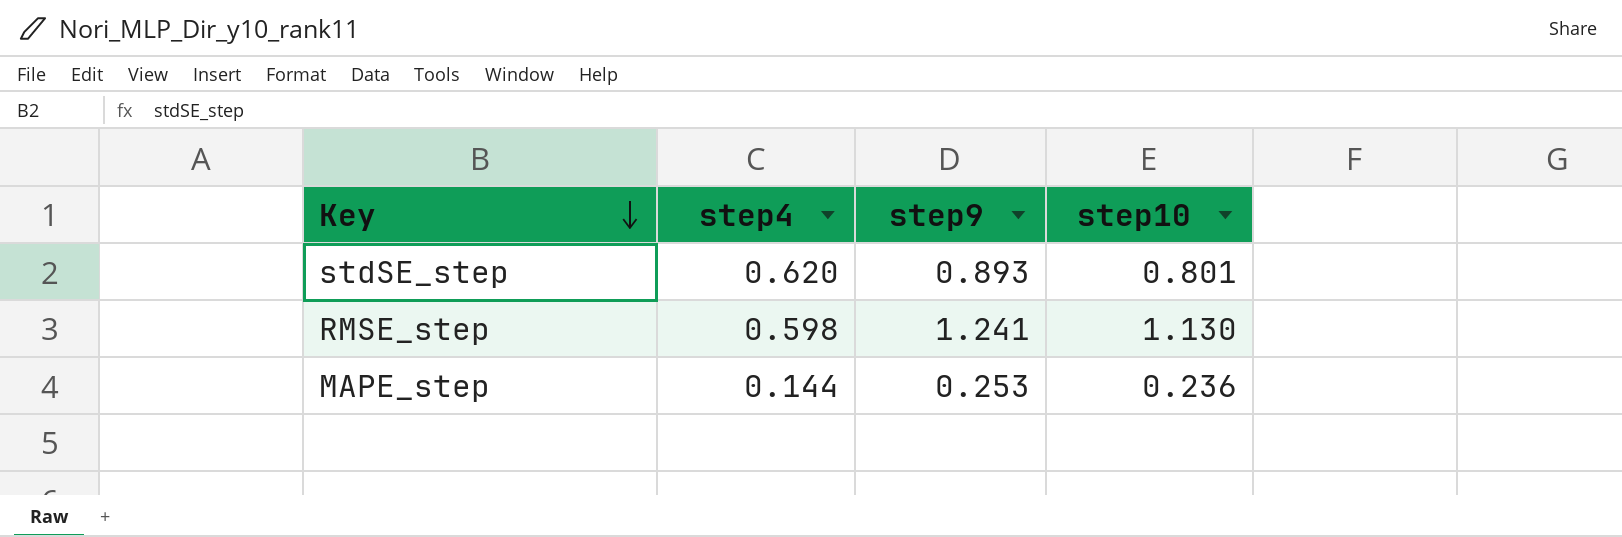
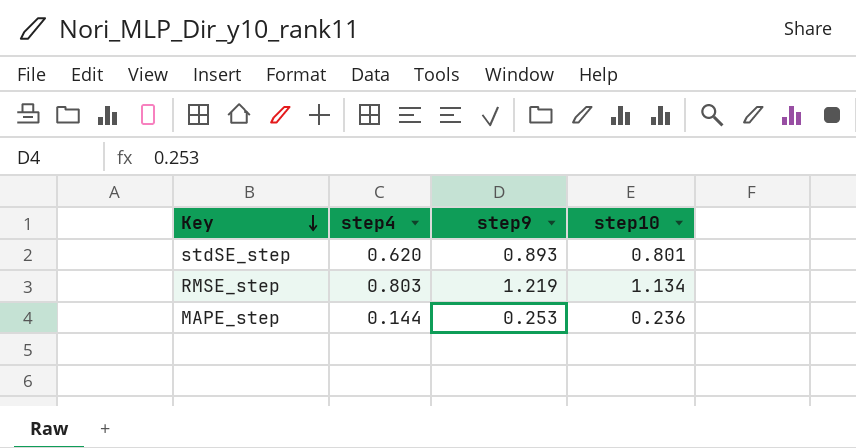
RMSE_step | step4: 0.598 -> 0.803
RMSE_step | step9: 1.241 -> 1.219
RMSE_step | step10: 1.130 -> 1.134

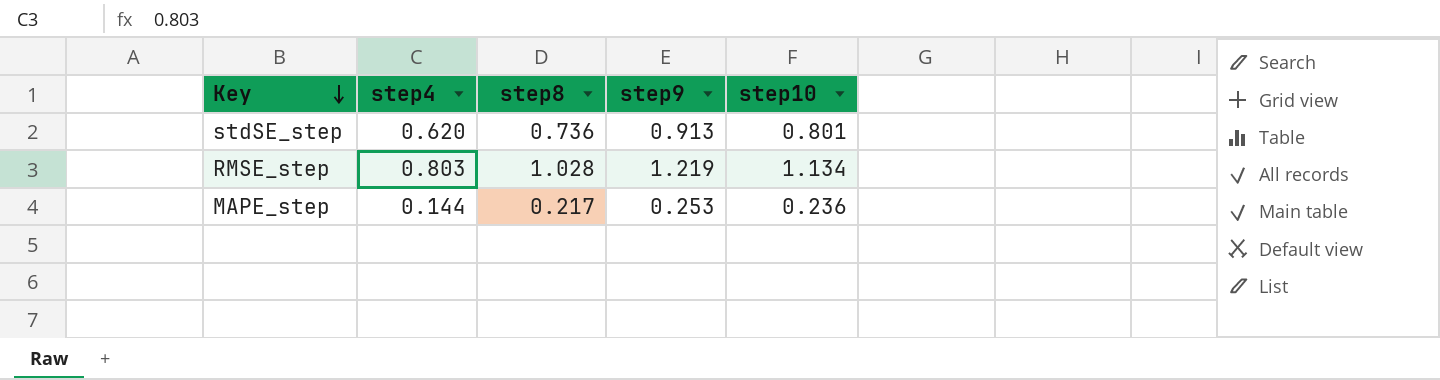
column step8 | position: none -> 3
stdSE_step | step9: 0.893 -> 0.913

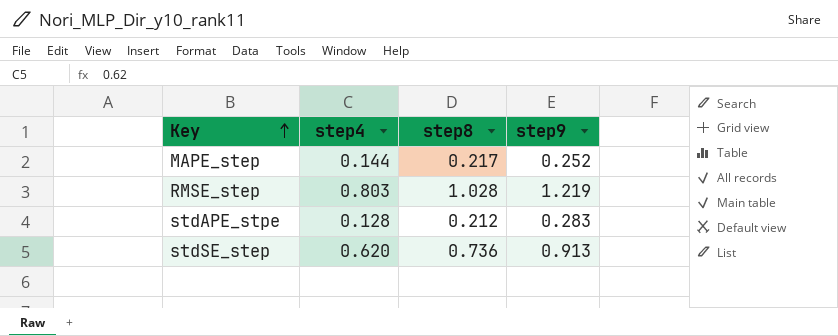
row order: Key descending -> Key ascending
column step10 | position: 5 -> none
MAPE_step | step9: 0.253 -> 0.252
row stdAPE_stpe: none -> 0.128 | 0.212 | 0.283

